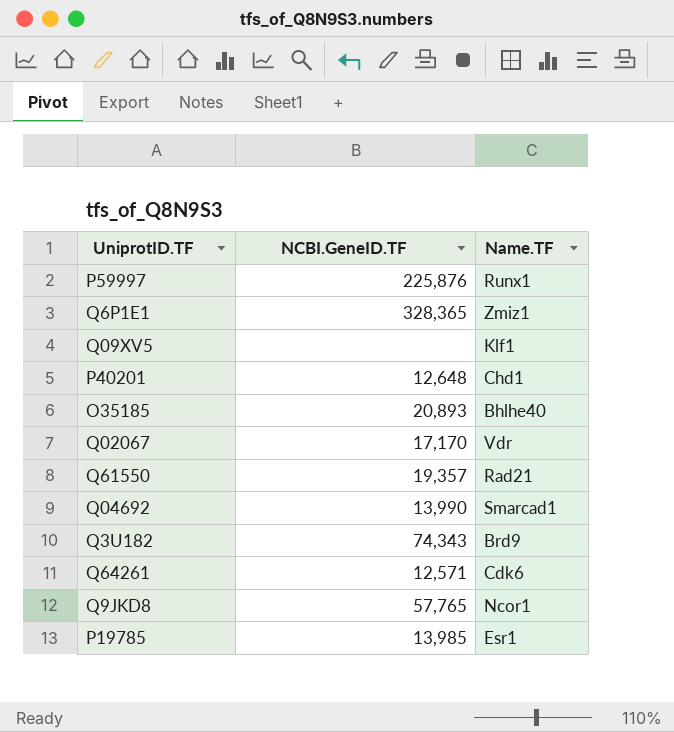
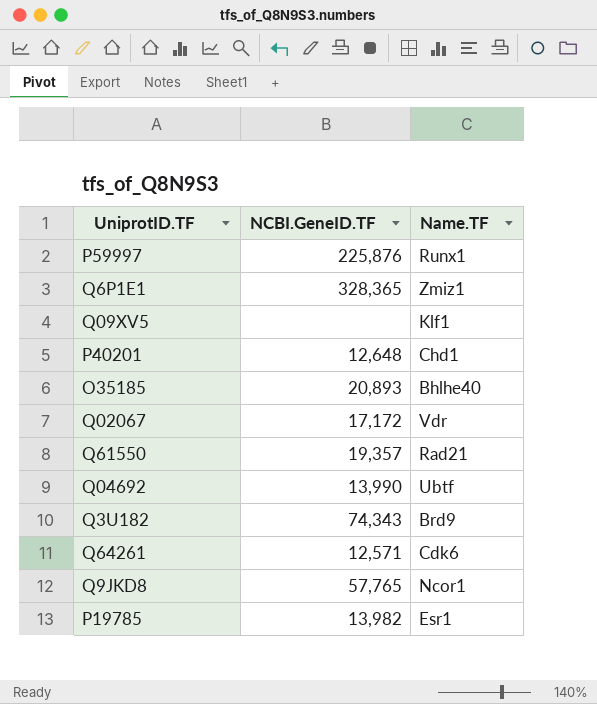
Q02067 | NCBI.GeneID.TF: 17,170 -> 17,172
Q04692 | Name.TF: Smarcad1 -> Ubtf
P19785 | NCBI.GeneID.TF: 13,985 -> 13,982

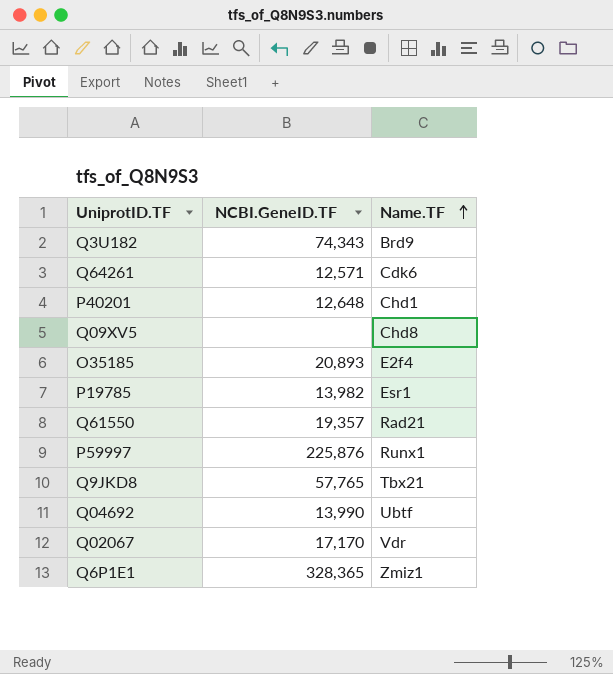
row order: none -> Name.TF ascending
Q09XV5 | Name.TF: Klf1 -> Chd8
O35185 | Name.TF: Bhlhe40 -> E2f4
Q9JKD8 | Name.TF: Ncor1 -> Tbx21
Q02067 | NCBI.GeneID.TF: 17,172 -> 17,170

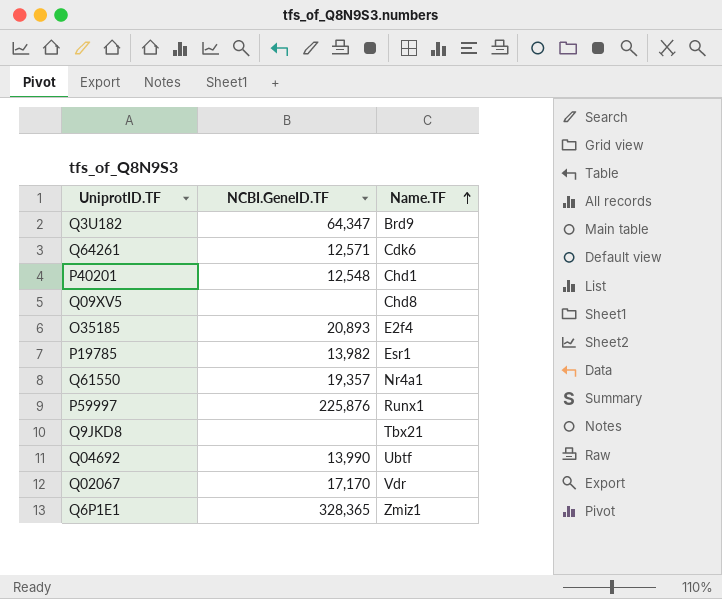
Q3U182 | NCBI.GeneID.TF: 74,343 -> 64,347
P40201 | NCBI.GeneID.TF: 12,648 -> 12,548
Q61550 | Name.TF: Rad21 -> Nr4a1
Q9JKD8 | NCBI.GeneID.TF: 57,765 -> none

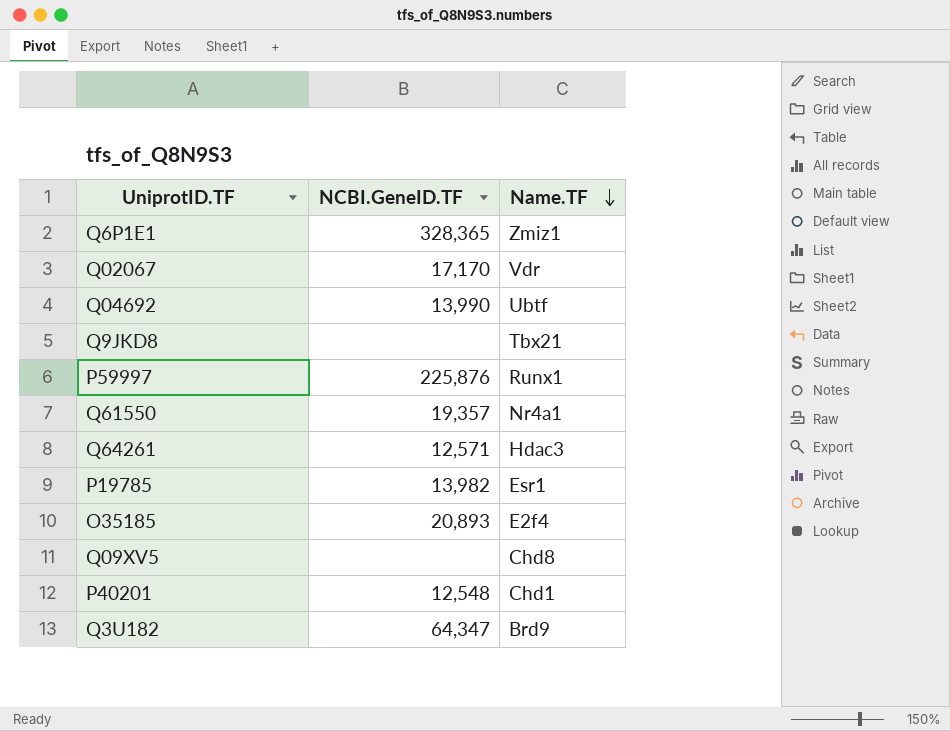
row order: Name.TF ascending -> Name.TF descending
Q64261 | Name.TF: Cdk6 -> Hdac3

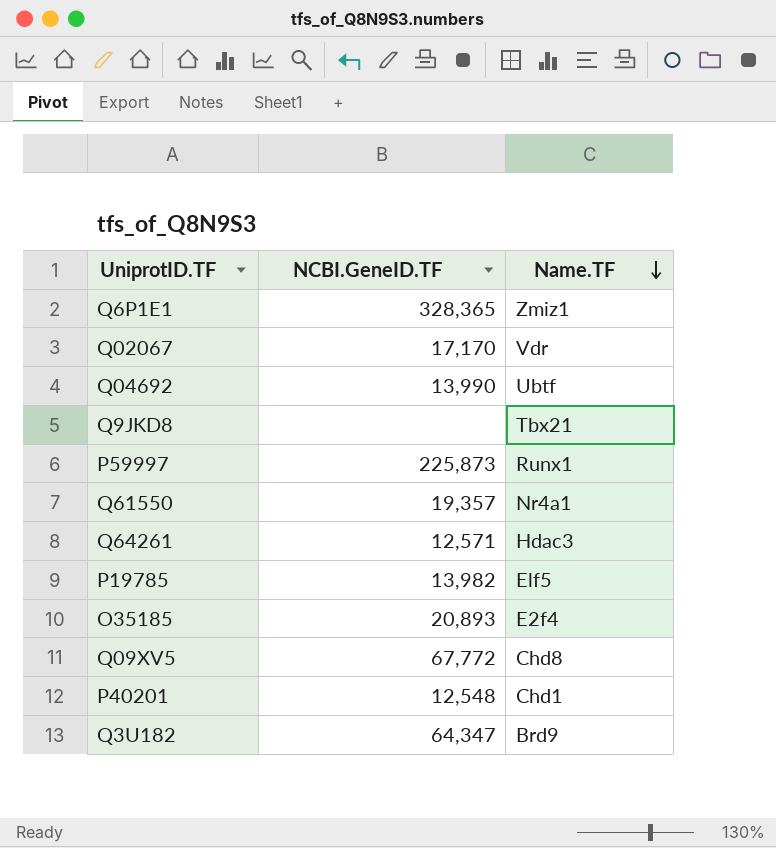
P59997 | NCBI.GeneID.TF: 225,876 -> 225,873
P19785 | Name.TF: Esr1 -> Elf5
Q09XV5 | NCBI.GeneID.TF: none -> 67,772

